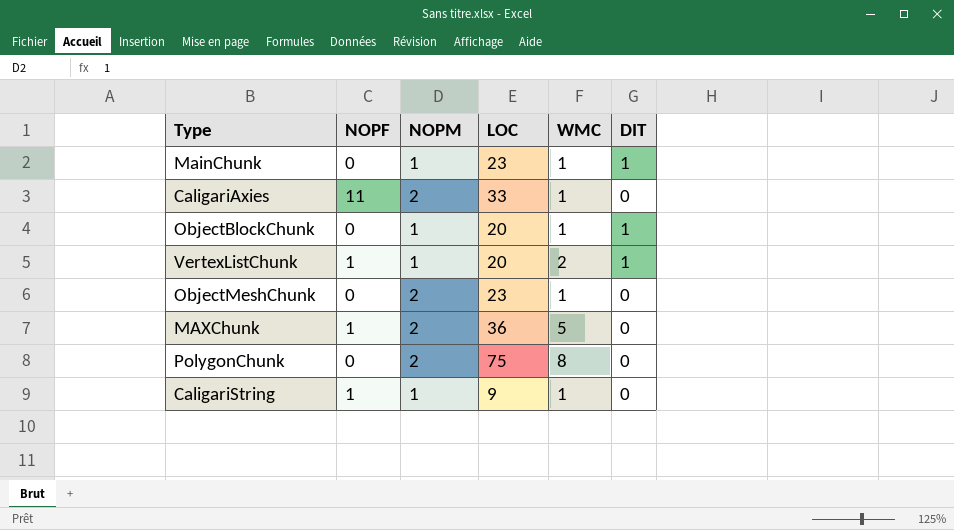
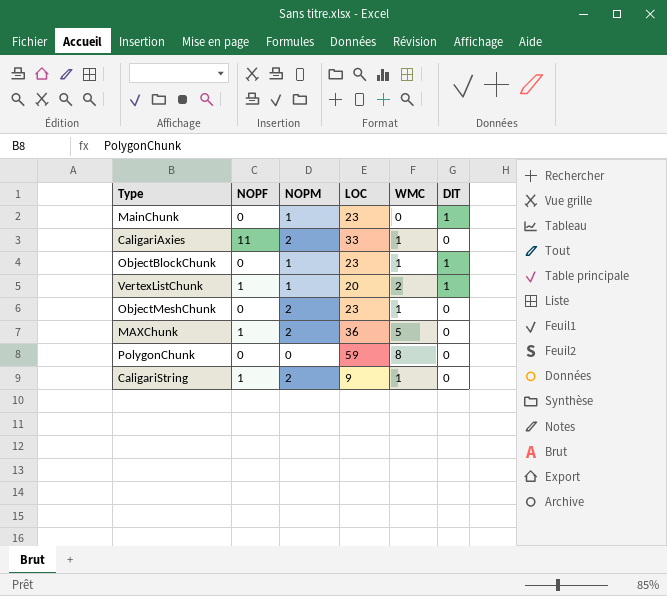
MainChunk | WMC: 1 -> 0
ObjectBlockChunk | LOC: 20 -> 23
PolygonChunk | NOPM: 2 -> 0
PolygonChunk | LOC: 75 -> 59
CaligariString | NOPM: 1 -> 2

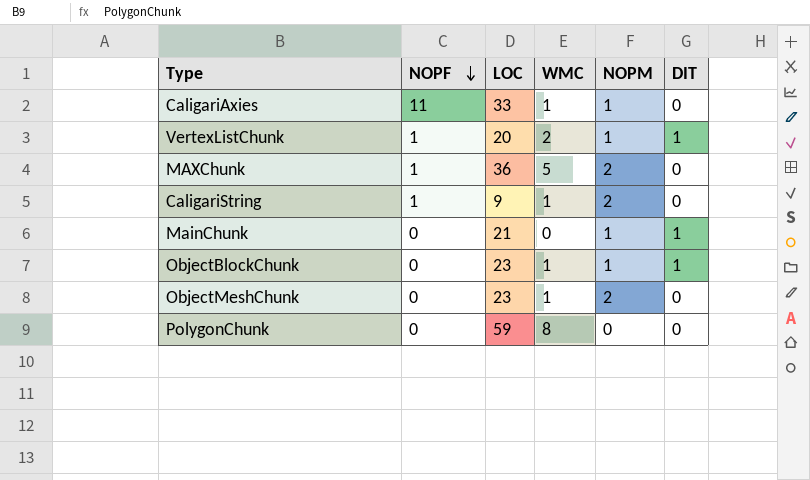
row order: none -> NOPF descending
column NOPM | position: 3 -> 5
CaligariAxies | NOPM: 2 -> 1
MainChunk | LOC: 23 -> 21

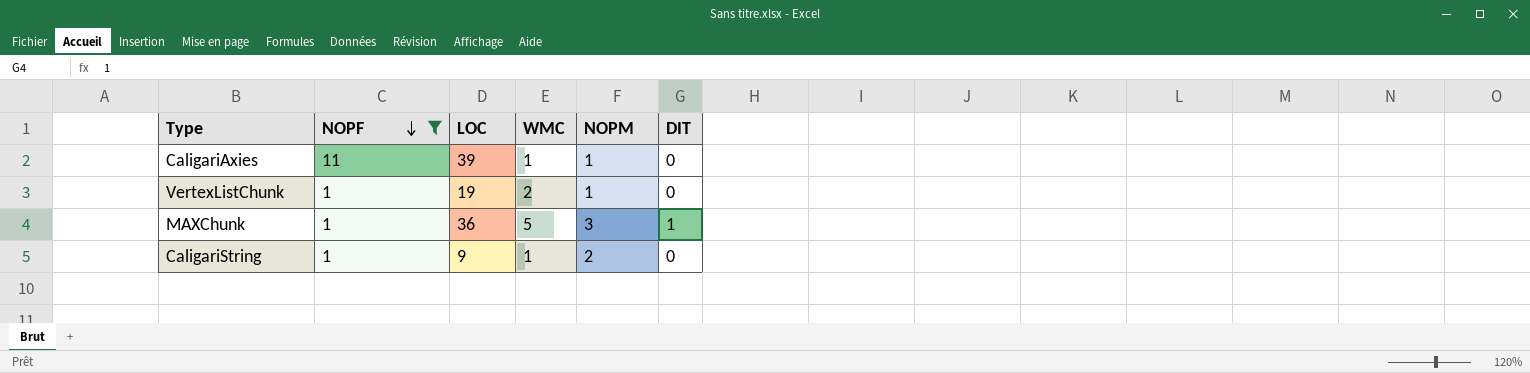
filter: none -> NOPF != 0
CaligariAxies | LOC: 33 -> 39
VertexListChunk | LOC: 20 -> 19
VertexListChunk | DIT: 1 -> 0
MAXChunk | NOPM: 2 -> 3
MAXChunk | DIT: 0 -> 1

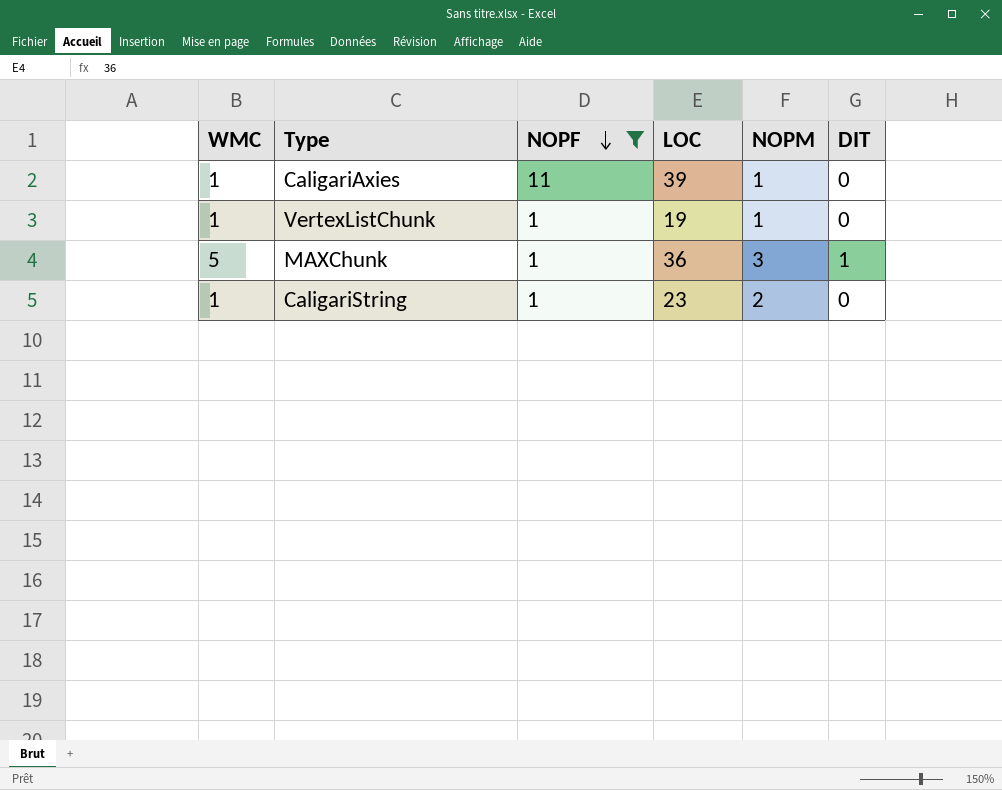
column WMC | position: 4 -> 1
VertexListChunk | WMC: 2 -> 1
CaligariString | LOC: 9 -> 23

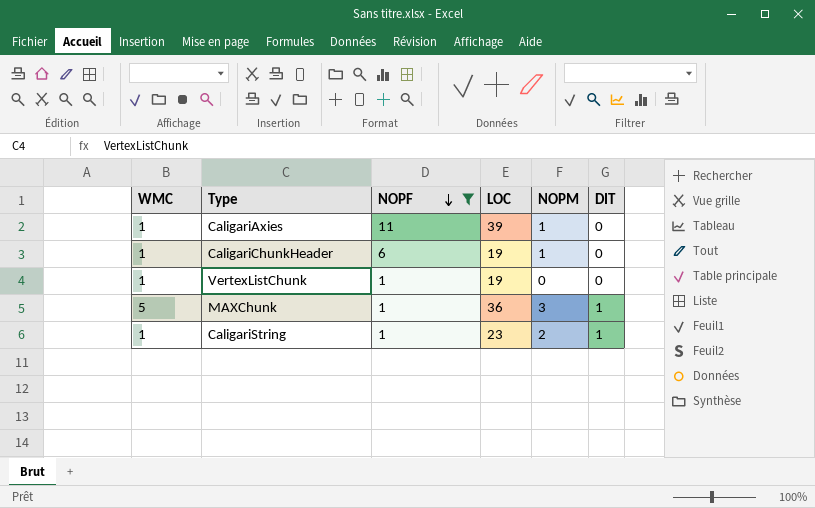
row CaligariChunkHeader: none -> 1 | 6 | 19 | 1 | 0
VertexListChunk | NOPM: 1 -> 0
CaligariString | DIT: 0 -> 1

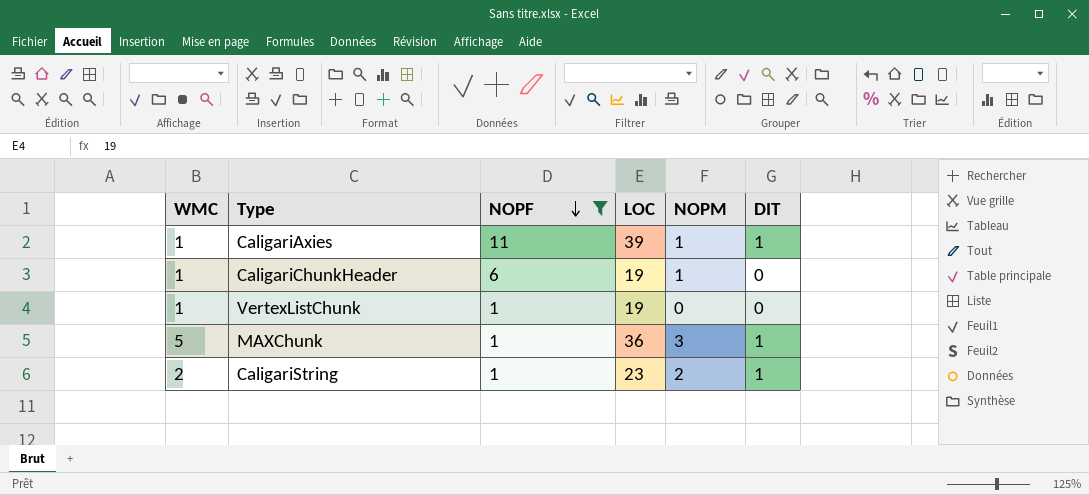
CaligariAxies | DIT: 0 -> 1
CaligariString | WMC: 1 -> 2

